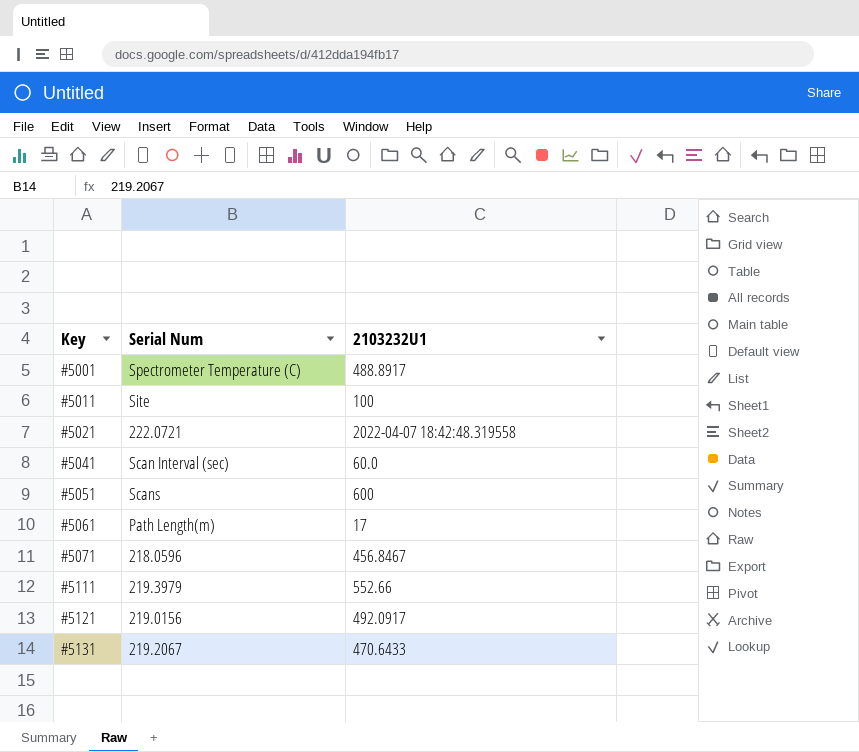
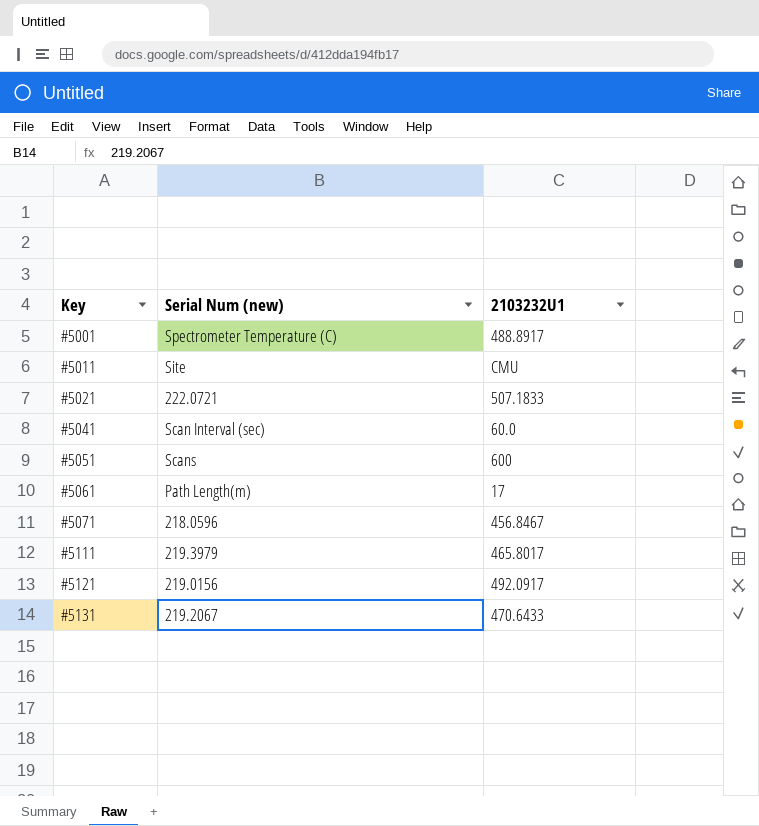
column name: Serial Num -> Serial Num (new)
#5011 | 2103232U1: 100 -> CMU
#5021 | 2103232U1: 2022-04-07 18:42:48.319558 -> 507.1833
#5111 | 2103232U1: 552.66 -> 465.8017

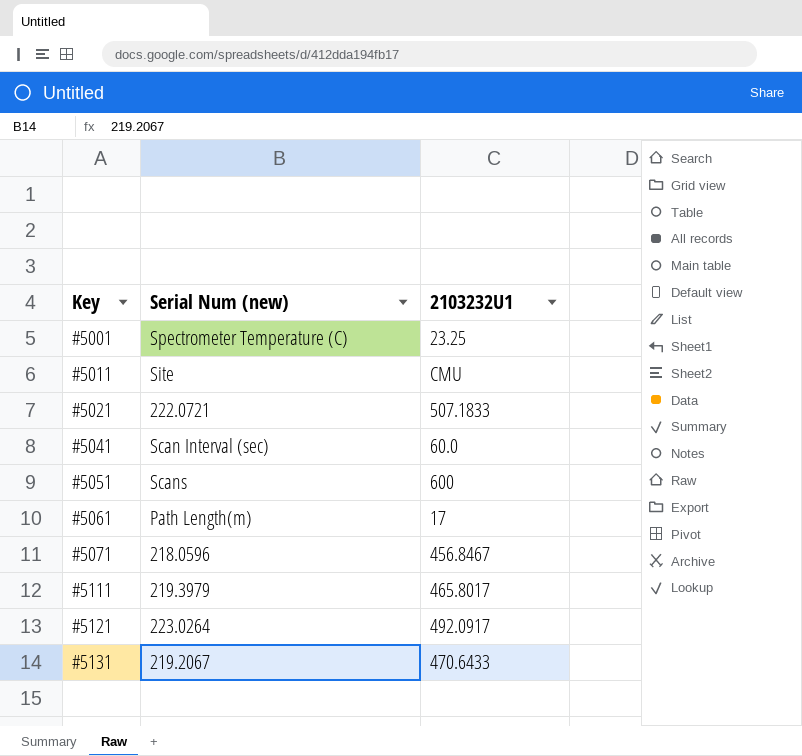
#5001 | 2103232U1: 488.8917 -> 23.25
#5121 | Serial Num (new): 219.0156 -> 223.0264

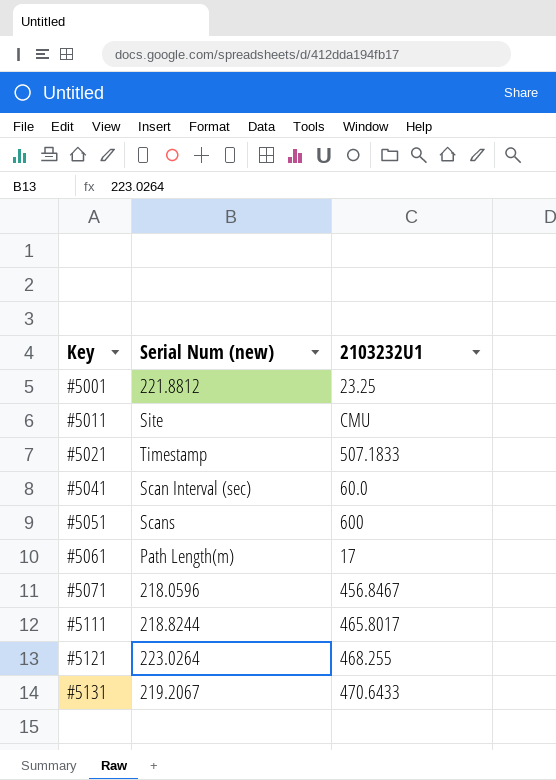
#5001 | Serial Num (new): Spectrometer Temperature (C) -> 221.8812
#5021 | Serial Num (new): 222.0721 -> Timestamp
#5111 | Serial Num (new): 219.3979 -> 218.8244
#5121 | 2103232U1: 492.0917 -> 468.255

